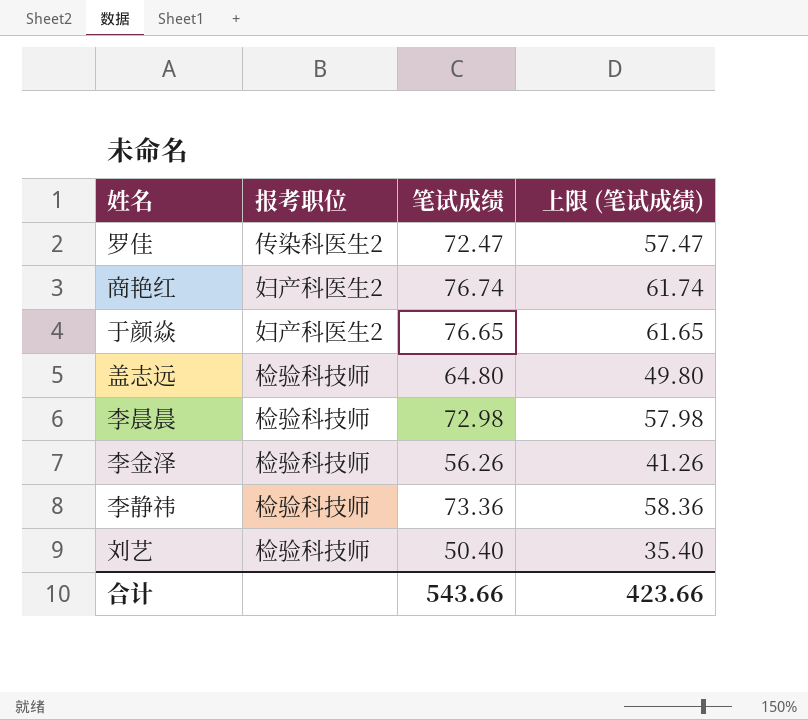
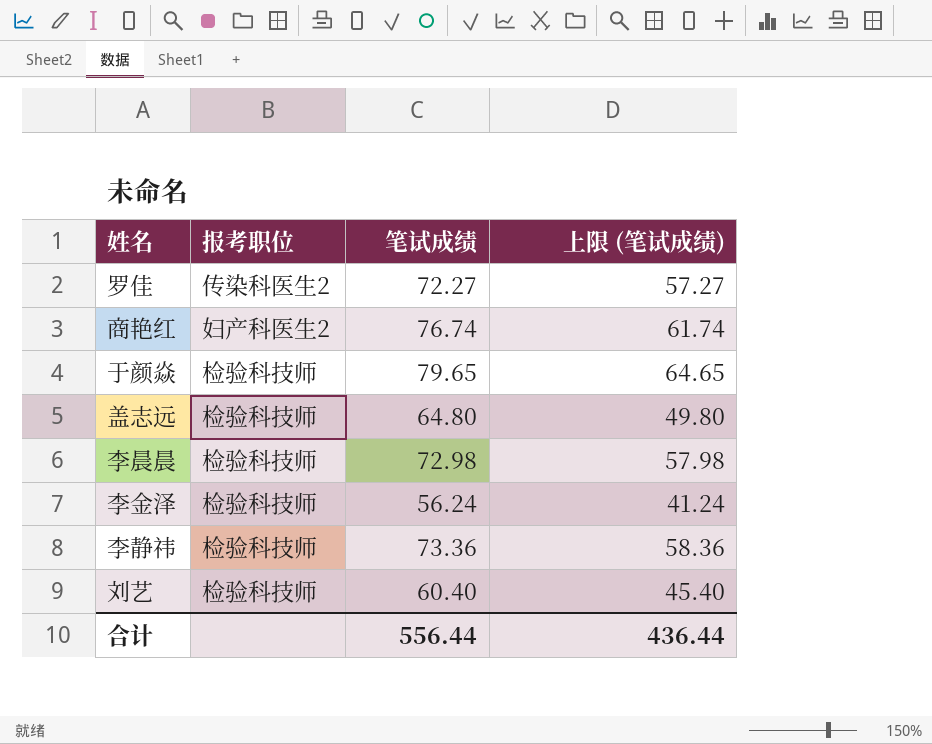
罗佳 | 笔试成绩: 72.47 -> 72.27
罗佳 | 上限 (笔试成绩): 57.47 -> 57.27
于颜焱 | 报考职位: 妇产科医生2 -> 检验科技师
于颜焱 | 笔试成绩: 76.65 -> 79.65
于颜焱 | 上限 (笔试成绩): 61.65 -> 64.65
李金泽 | 笔试成绩: 56.26 -> 56.24
李金泽 | 上限 (笔试成绩): 41.26 -> 41.24
刘艺 | 笔试成绩: 50.40 -> 60.40
刘艺 | 上限 (笔试成绩): 35.40 -> 45.40
合计 | 笔试成绩: 543.66 -> 556.44
合计 | 上限 (笔试成绩): 423.66 -> 436.44

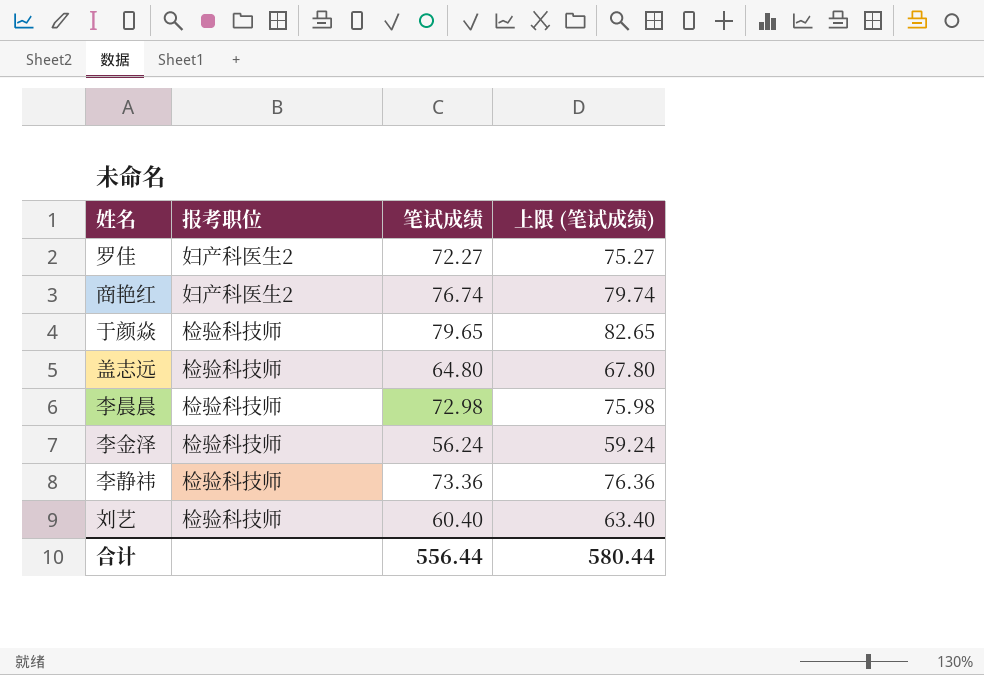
column 上限 (笔试成绩) | formula: [笔试成绩] - 15 -> [笔试成绩] + 3
罗佳 | 报考职位: 传染科医生2 -> 妇产科医生2
合计 | 上限 (笔试成绩): 436.44 -> 580.44

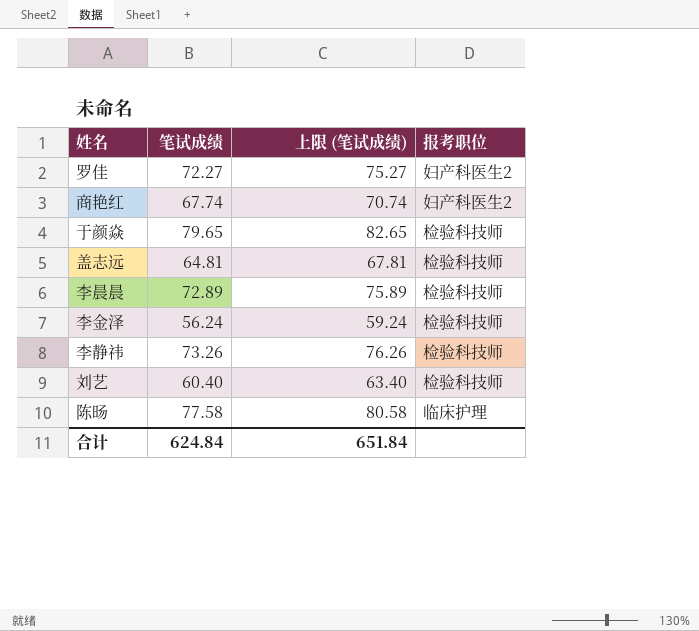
column 报考职位 | position: 2 -> 4
商艳红 | 笔试成绩: 76.74 -> 67.74
商艳红 | 上限 (笔试成绩): 79.74 -> 70.74
盖志远 | 笔试成绩: 64.80 -> 64.81
盖志远 | 上限 (笔试成绩): 67.80 -> 67.81
李晨晨 | 笔试成绩: 72.98 -> 72.89
李晨晨 | 上限 (笔试成绩): 75.98 -> 75.89
李静祎 | 笔试成绩: 73.36 -> 73.26
李静祎 | 上限 (笔试成绩): 76.36 -> 76.26
row 陈旸: none -> 77.58 | 80.58 | 临床护理
合计 | 笔试成绩: 556.44 -> 624.84
合计 | 上限 (笔试成绩): 580.44 -> 651.84

